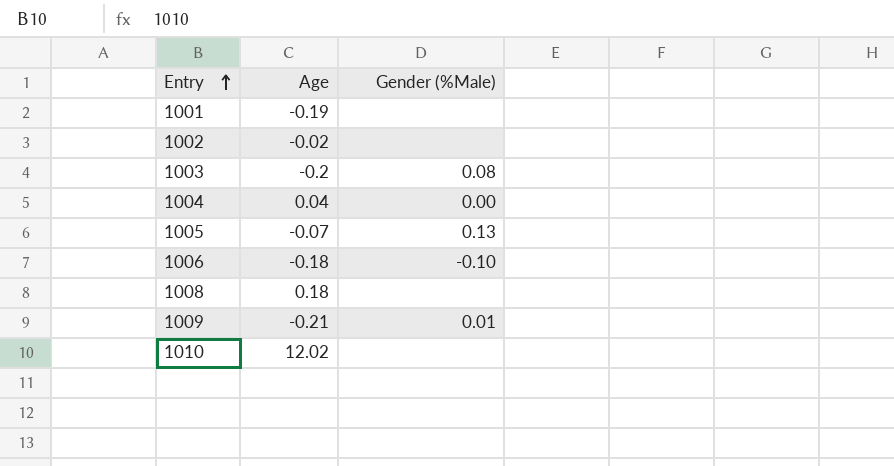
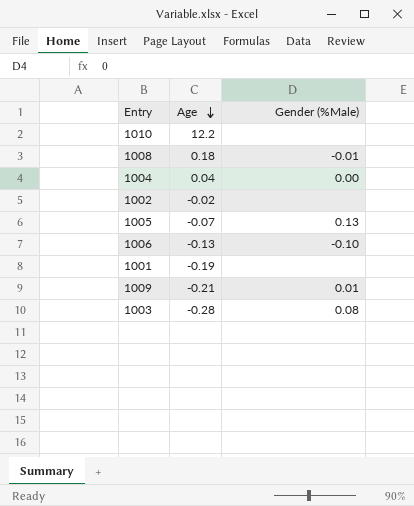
row order: Entry ascending -> Age descending
1010 | Age: 12.02 -> 12.2
1008 | Gender (%Male): none -> -0.01
1006 | Age: -0.18 -> -0.13
1003 | Age: -0.2 -> -0.28

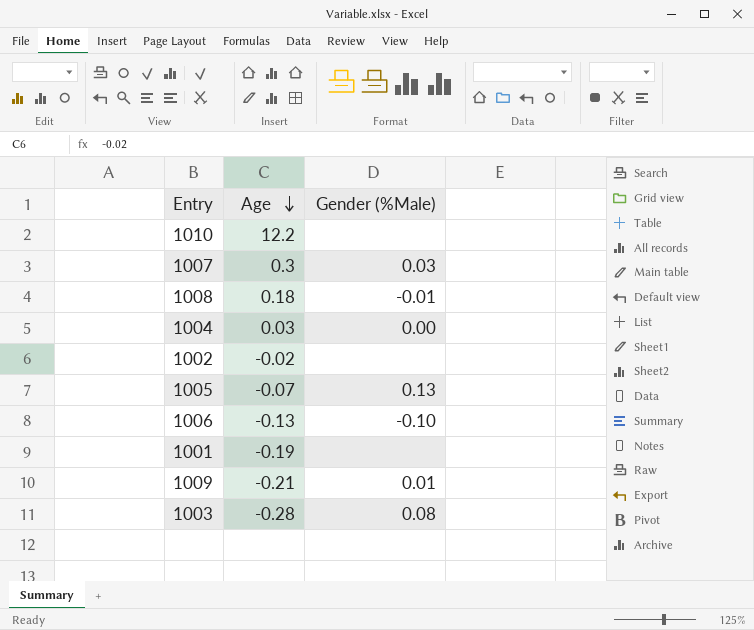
row 1007: none -> 0.3 | 0.03
1004 | Age: 0.04 -> 0.03

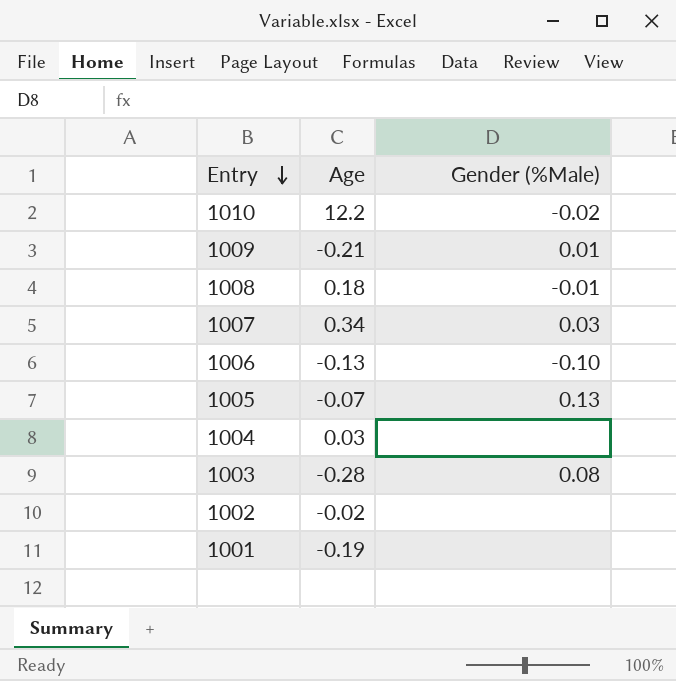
row order: Age descending -> Entry descending
1010 | Gender (%Male): none -> -0.02
1007 | Age: 0.3 -> 0.34
1004 | Gender (%Male): 0.00 -> none

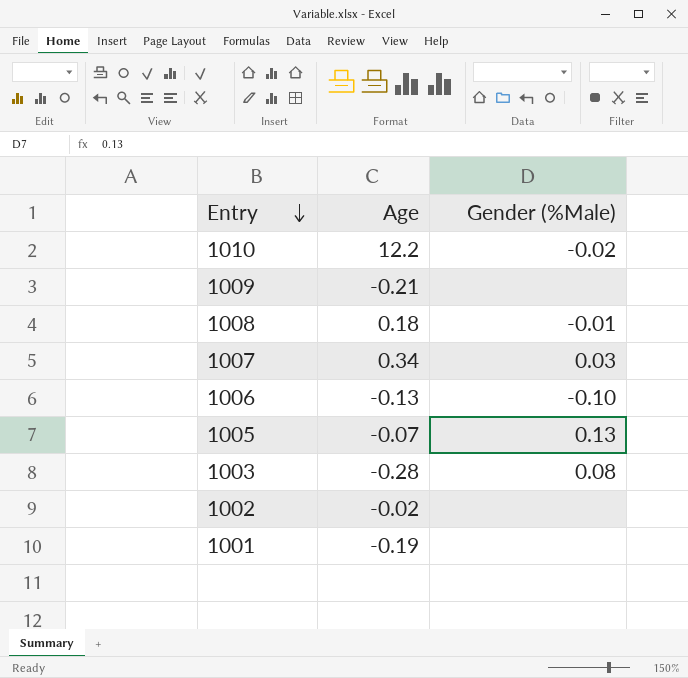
row 1004: 0.03 | none -> none
1009 | Gender (%Male): 0.01 -> none

